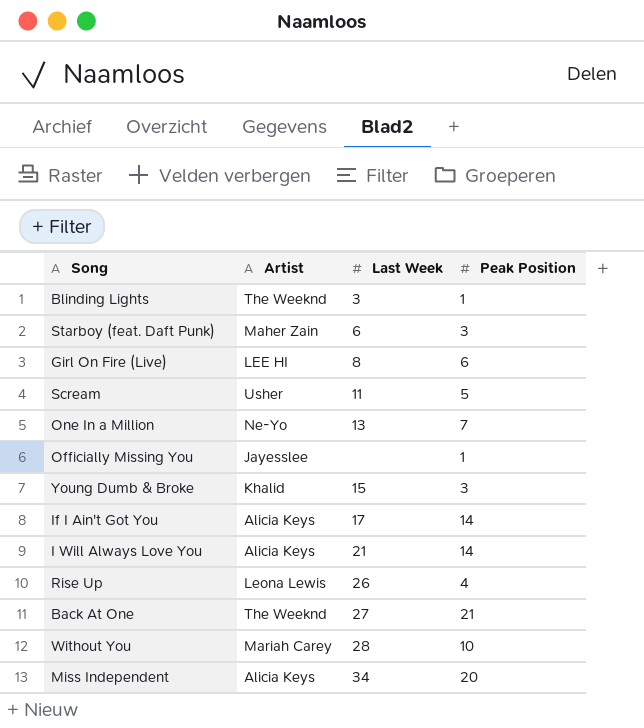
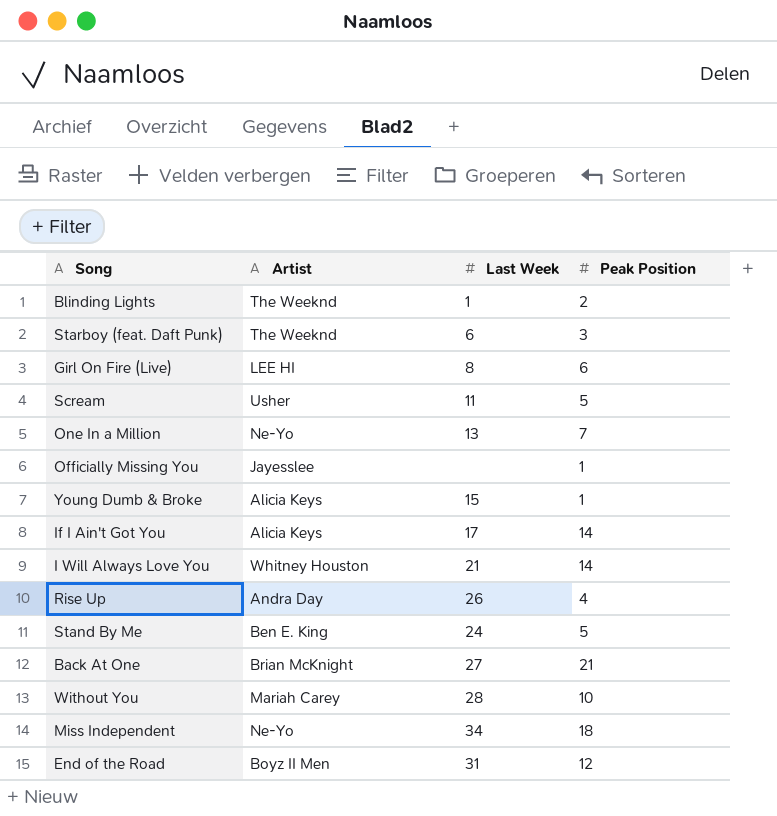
Blinding Lights | Last Week: 3 -> 1
Blinding Lights | Peak Position: 1 -> 2
Starboy (feat. Daft Punk) | Artist: Maher Zain -> The Weeknd
Young Dumb & Broke | Artist: Khalid -> Alicia Keys
Young Dumb & Broke | Peak Position: 3 -> 1
I Will Always Love You | Artist: Alicia Keys -> Whitney Houston
Rise Up | Artist: Leona Lewis -> Andra Day
row Stand By Me: none -> Ben E. King | 24 | 5
Back At One | Artist: The Weeknd -> Brian McKnight
Miss Independent | Artist: Alicia Keys -> Ne-Yo
Miss Independent | Peak Position: 20 -> 18
row End of the Road: none -> Boyz II Men | 31 | 12

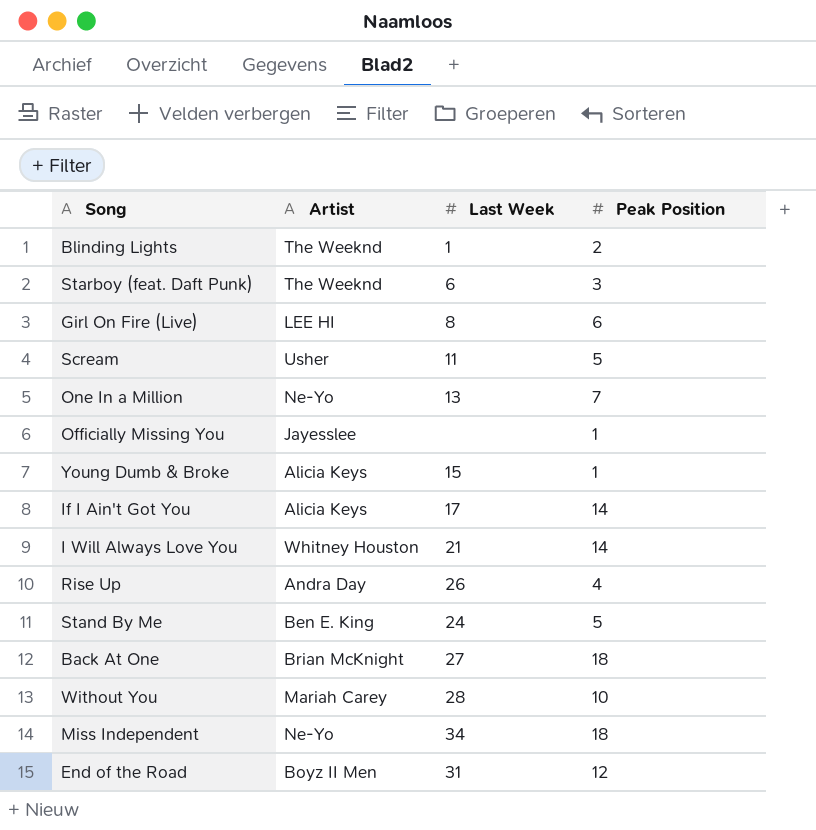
Back At One | Peak Position: 21 -> 18

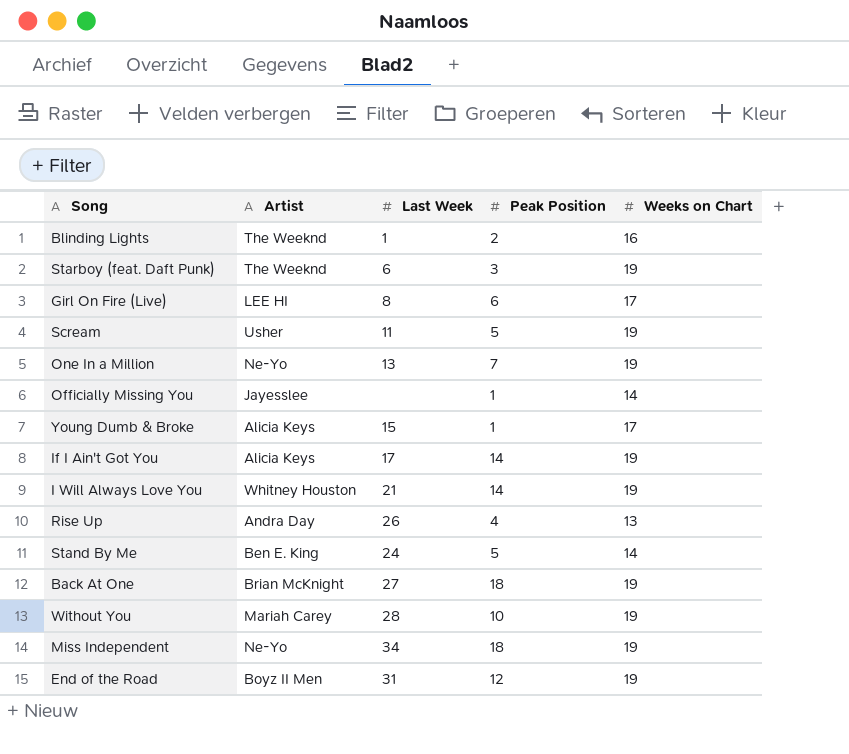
column Weeks on Chart | position: none -> 5

